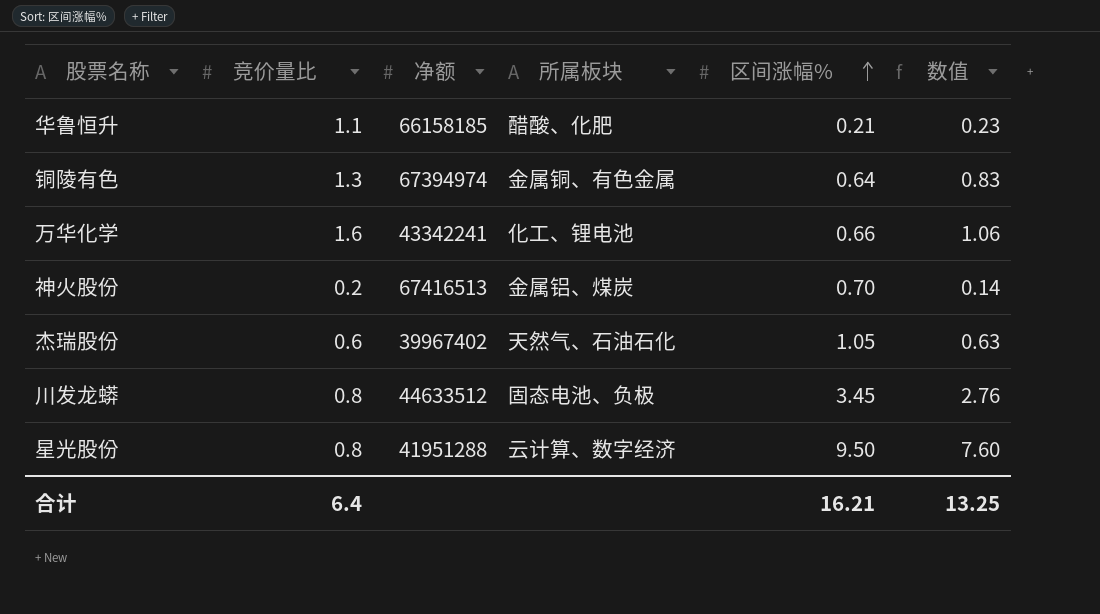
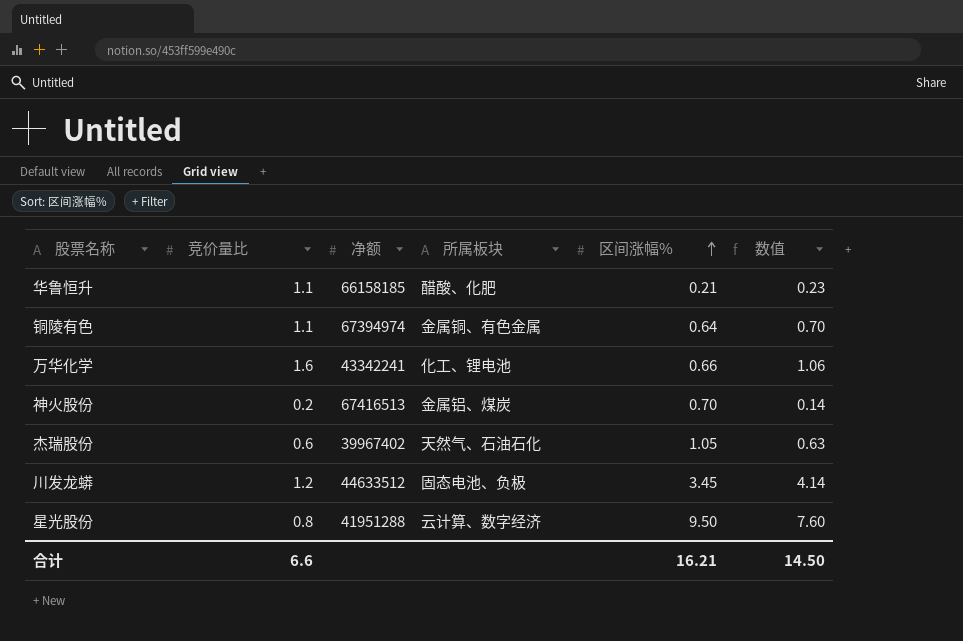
铜陵有色 | 竞价量比: 1.3 -> 1.1
铜陵有色 | 数值: 0.83 -> 0.70
川发龙蟒 | 竞价量比: 0.8 -> 1.2
川发龙蟒 | 数值: 2.76 -> 4.14
合计 | 竞价量比: 6.4 -> 6.6
合计 | 数值: 13.25 -> 14.50

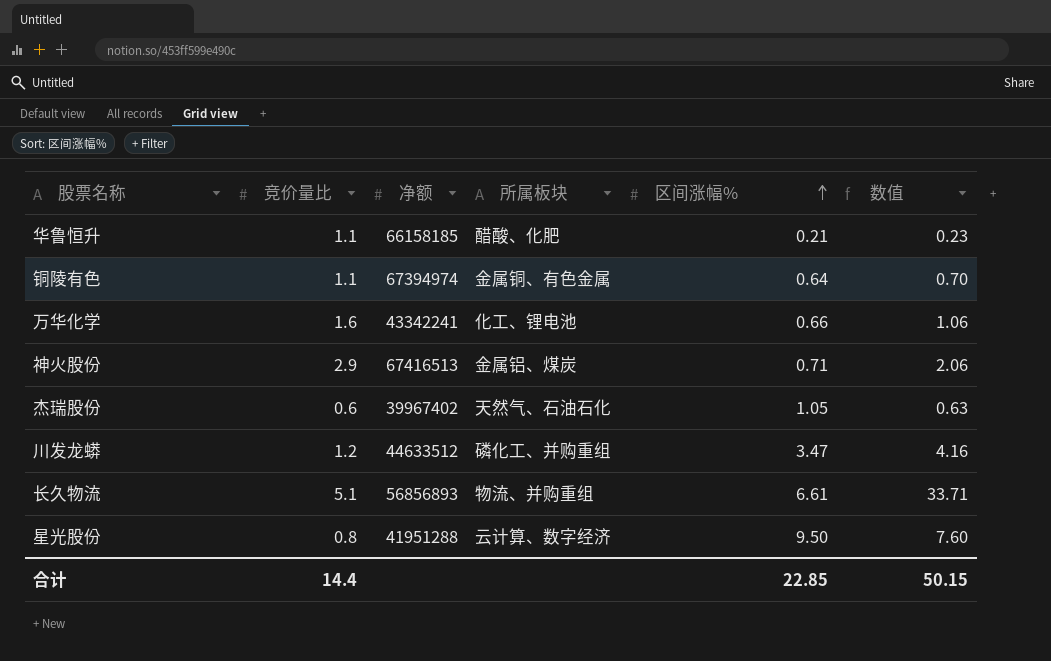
神火股份 | 竞价量比: 0.2 -> 2.9
神火股份 | 区间涨幅%: 0.70 -> 0.71
神火股份 | 数值: 0.14 -> 2.06
川发龙蟒 | 所属板块: 固态电池、负极 -> 磷化工、并购重组
川发龙蟒 | 区间涨幅%: 3.45 -> 3.47
川发龙蟒 | 数值: 4.14 -> 4.16
row 长久物流: none -> 5.1 | 56856893 | 物流、并购重组 | 6.61 | 33.71
合计 | 竞价量比: 6.6 -> 14.4
合计 | 区间涨幅%: 16.21 -> 22.85
合计 | 数值: 14.50 -> 50.15

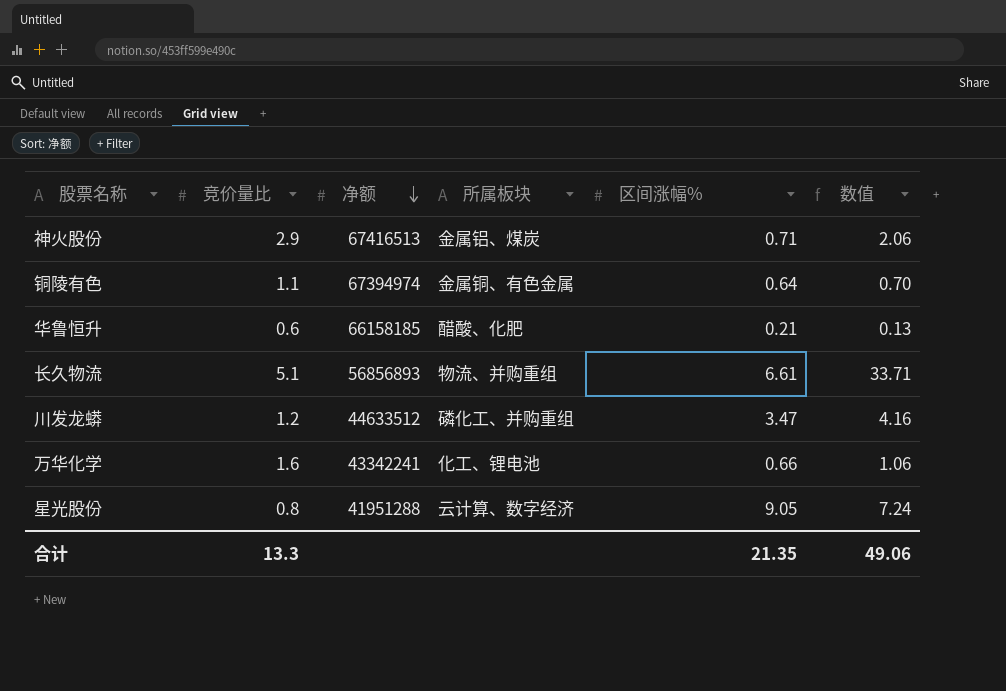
row order: 区间涨幅% ascending -> 净额 descending
row 杰瑞股份: 0.6 | 39967402 | 天然气、石油石化 | 1.05 | 0.63 -> none
华鲁恒升 | 竞价量比: 1.1 -> 0.6
华鲁恒升 | 数值: 0.23 -> 0.13
星光股份 | 区间涨幅%: 9.50 -> 9.05
星光股份 | 数值: 7.60 -> 7.24
合计 | 竞价量比: 14.4 -> 13.3
合计 | 区间涨幅%: 22.85 -> 21.35
合计 | 数值: 50.15 -> 49.06

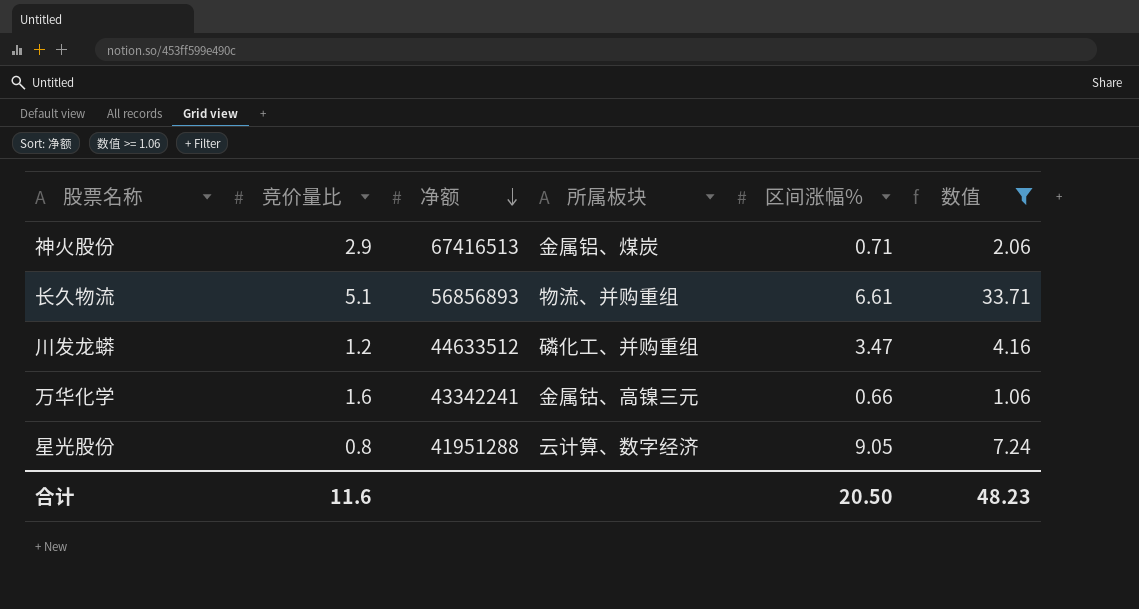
filter: none -> 数值 >= 1.06
万华化学 | 所属板块: 化工、锂电池 -> 金属钴、高镍三元
合计 | 竞价量比: 13.3 -> 11.6
合计 | 区间涨幅%: 21.35 -> 20.50
合计 | 数值: 49.06 -> 48.23

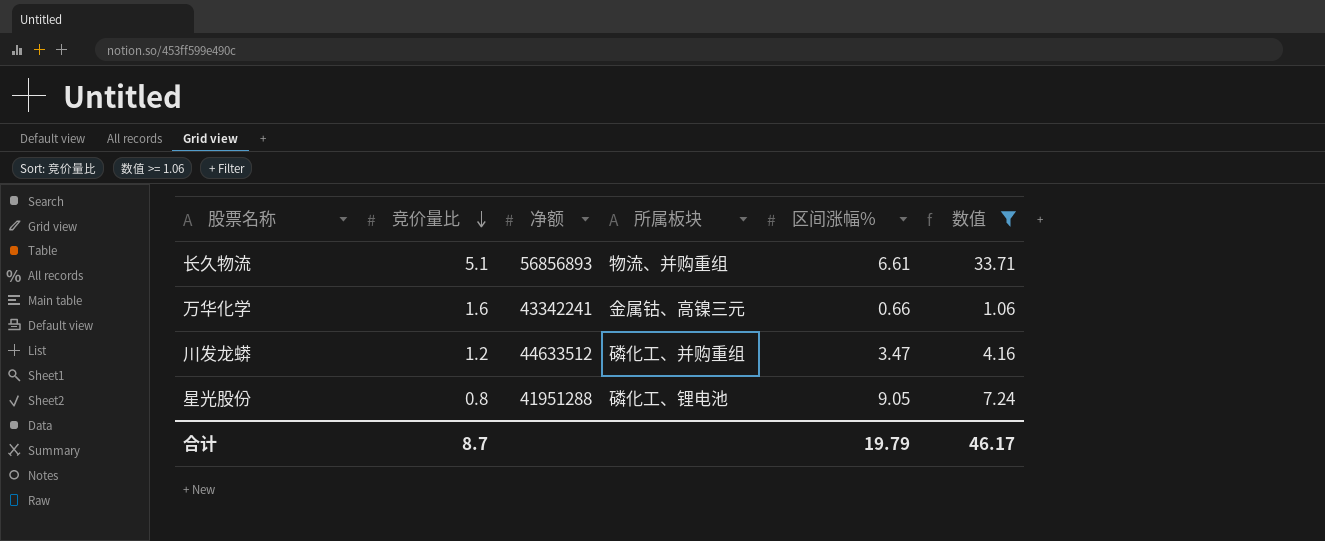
row order: 净额 descending -> 竞价量比 descending
row 神火股份: 2.9 | 67416513 | 金属铝、煤炭 | 0.71 | 2.06 -> none
星光股份 | 所属板块: 云计算、数字经济 -> 磷化工、锂电池
合计 | 竞价量比: 11.6 -> 8.7
合计 | 区间涨幅%: 20.50 -> 19.79
合计 | 数值: 48.23 -> 46.17

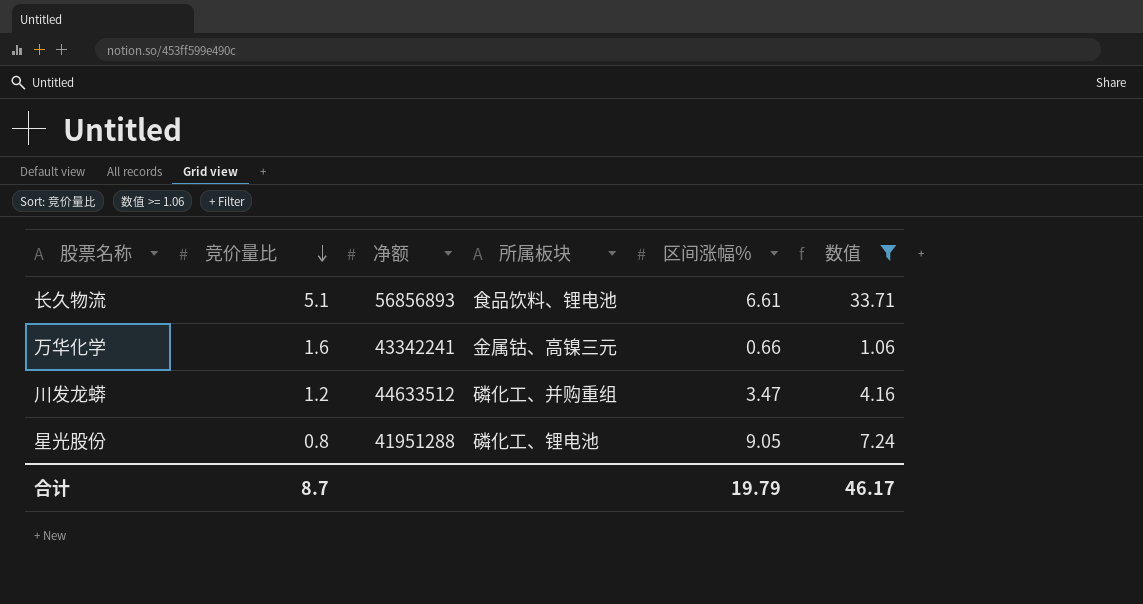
长久物流 | 所属板块: 物流、并购重组 -> 食品饮料、锂电池

